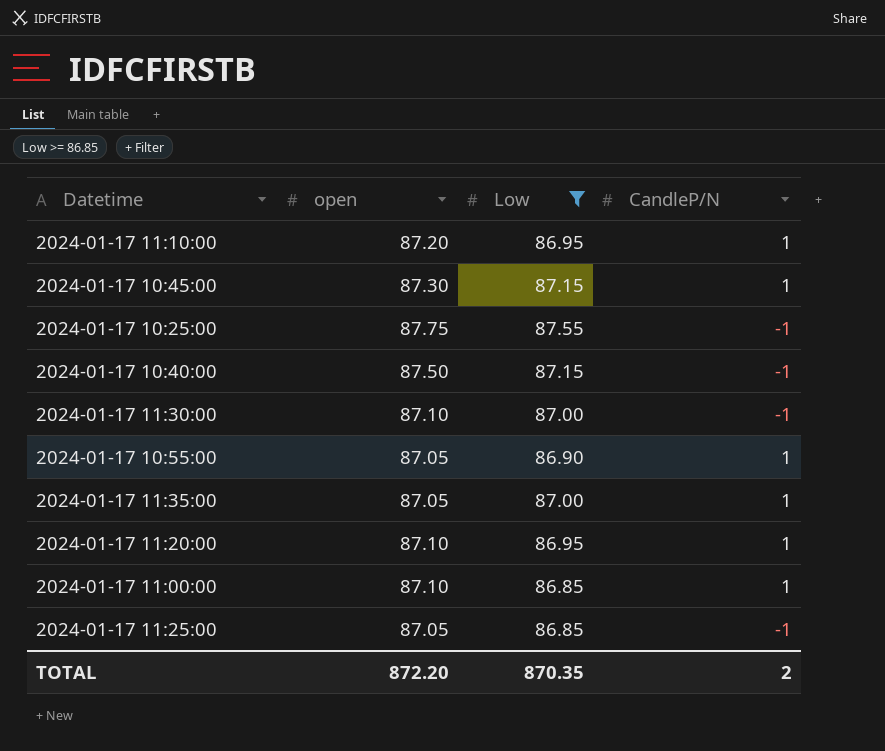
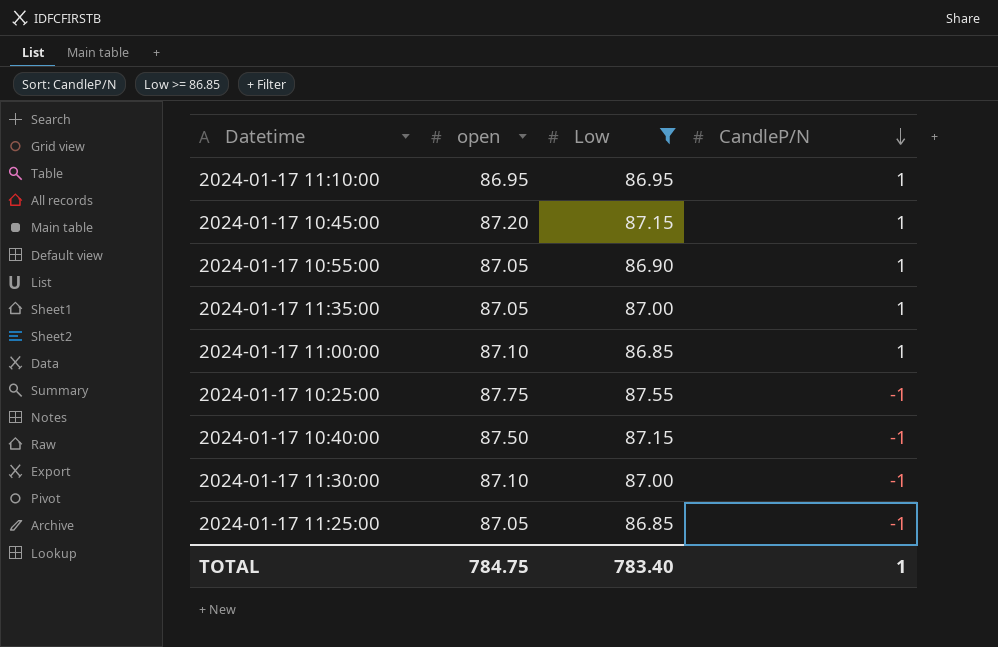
row order: none -> CandleP/N descending
row 2024-01-17 11:20:00: 87.10 | 86.95 | 1 -> none
2024-01-17 11:10:00 | open: 87.20 -> 86.95
2024-01-17 10:45:00 | open: 87.30 -> 87.20
TOTAL | open: 872.20 -> 784.75
TOTAL | Low: 870.35 -> 783.40
TOTAL | CandleP/N: 2 -> 1

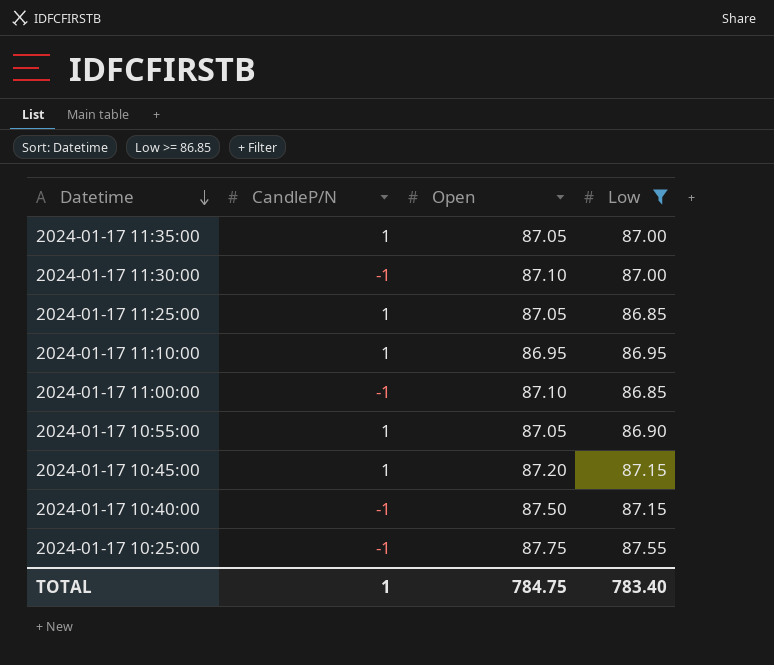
row order: CandleP/N descending -> Datetime descending
column CandleP/N | position: 4 -> 2
column name: open -> Open
2024-01-17 11:25:00 | CandleP/N: -1 -> 1
2024-01-17 11:00:00 | CandleP/N: 1 -> -1

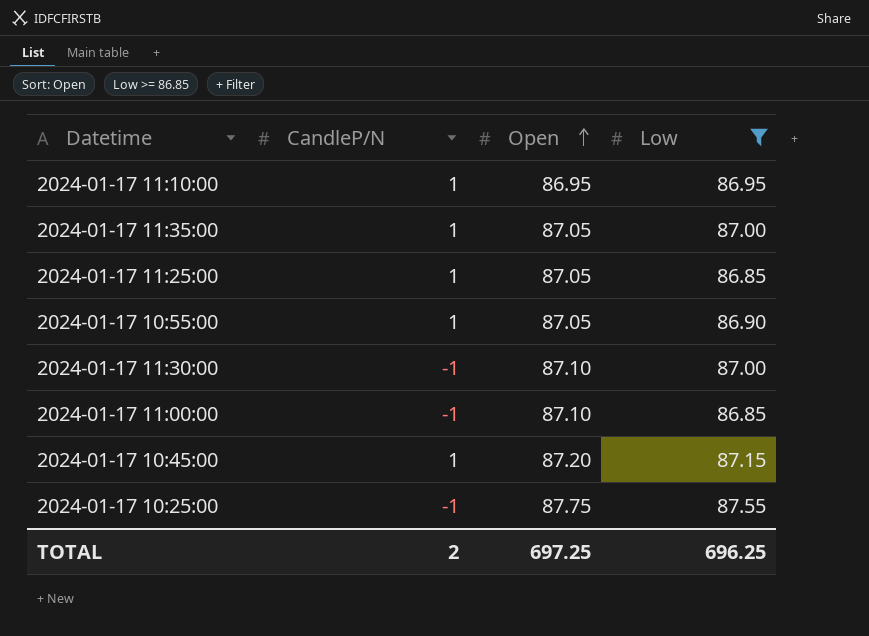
row order: Datetime descending -> Open ascending
row 2024-01-17 10:40:00: -1 | 87.50 | 87.15 -> none
TOTAL | CandleP/N: 1 -> 2
TOTAL | Open: 784.75 -> 697.25
TOTAL | Low: 783.40 -> 696.25

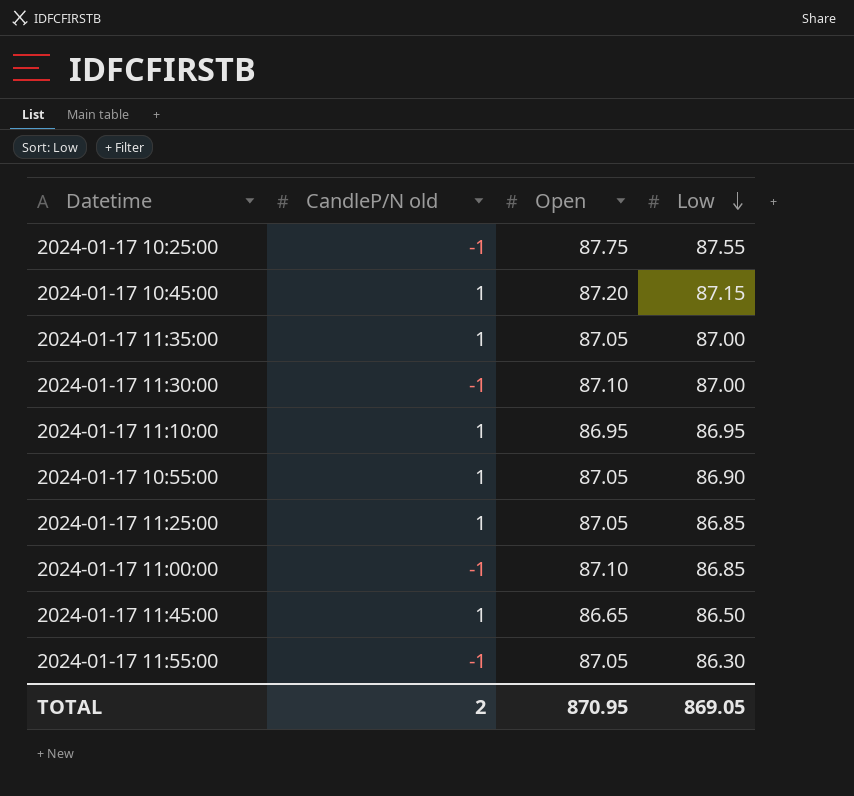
filter: Low >= 86.85 -> none
row order: Open ascending -> Low descending
column name: CandleP/N -> CandleP/N old
TOTAL | Open: 697.25 -> 870.95
TOTAL | Low: 696.25 -> 869.05

